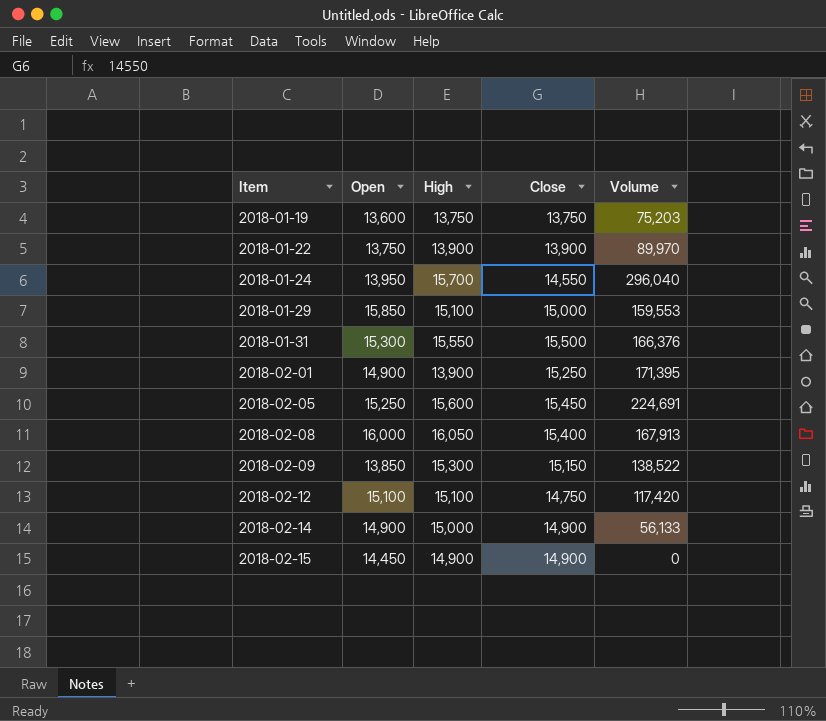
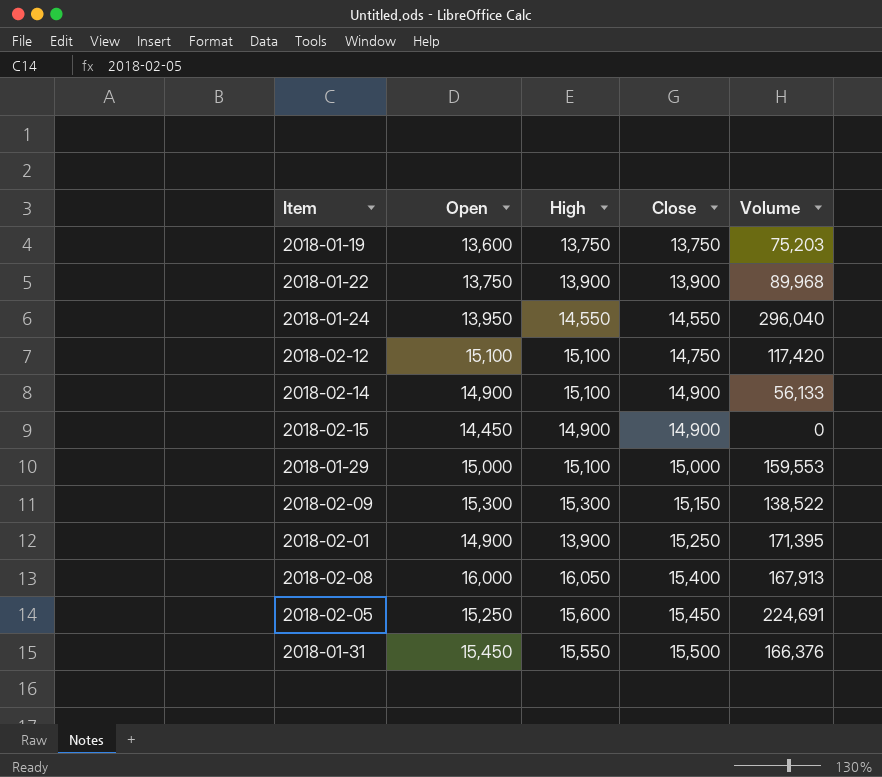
row order: Item ascending -> Close ascending
2018-01-22 | Volume: 89,970 -> 89,968
2018-01-24 | High: 15,700 -> 14,550
2018-02-14 | High: 15,000 -> 15,100
2018-01-29 | Open: 15,850 -> 15,000
2018-02-09 | Open: 13,850 -> 15,300
2018-01-31 | Open: 15,300 -> 15,450

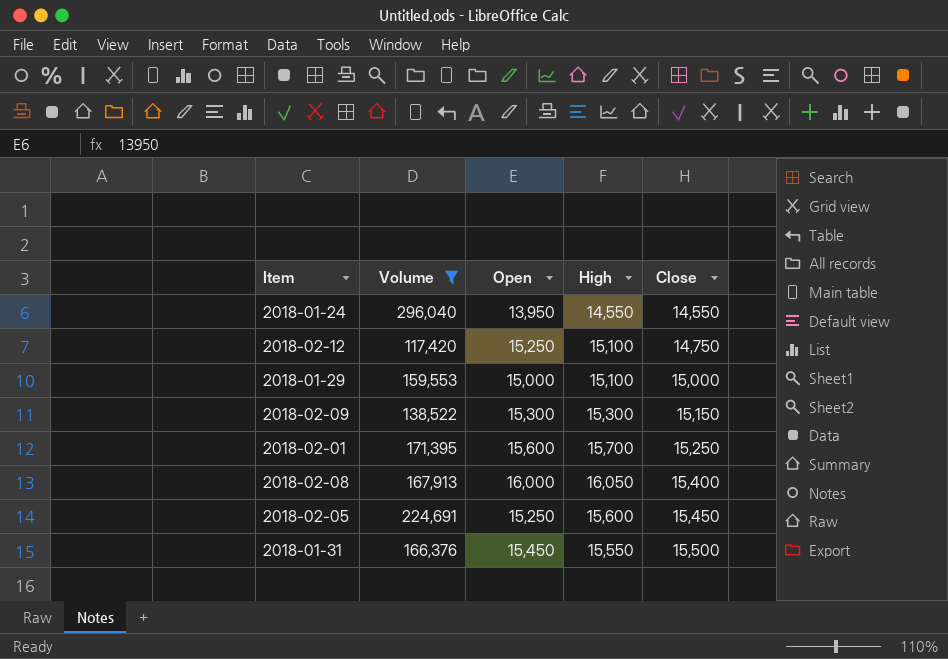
filter: none -> Volume >= 117,420
column Volume | position: 5 -> 2
2018-02-12 | Open: 15,100 -> 15,250
2018-02-01 | Open: 14,900 -> 15,600
2018-02-01 | High: 13,900 -> 15,700

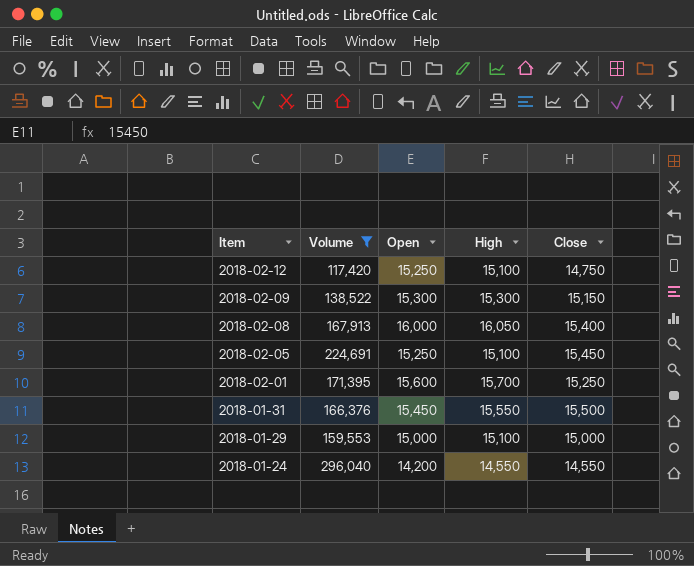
row order: Close ascending -> Item descending
2018-02-05 | High: 15,600 -> 15,100
2018-01-24 | Open: 13,950 -> 14,200

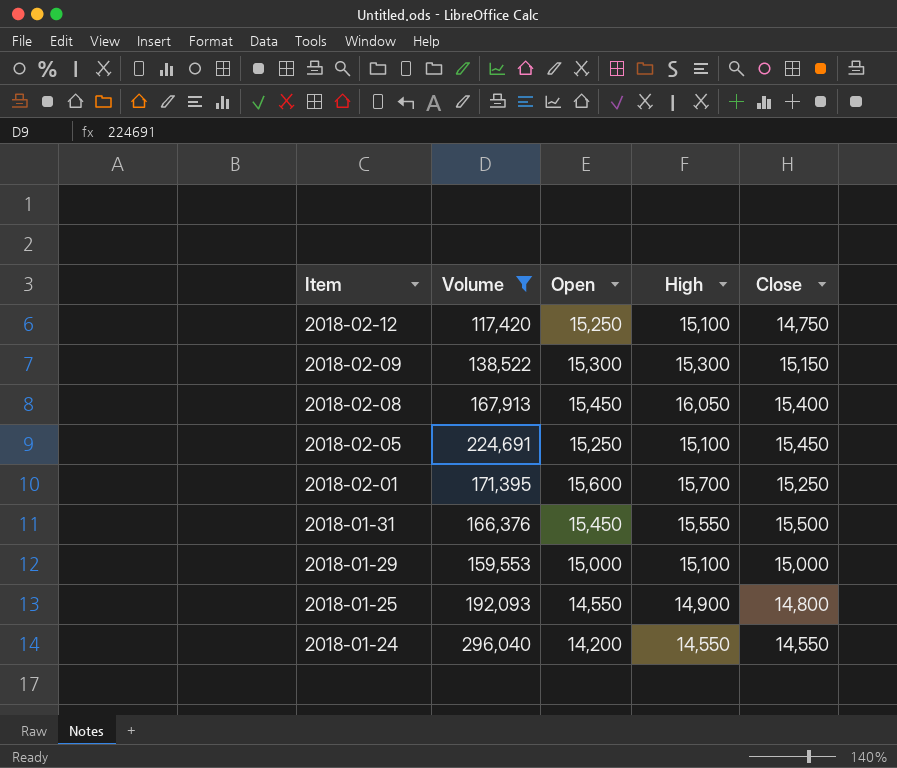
2018-02-08 | Open: 16,000 -> 15,450
row 2018-01-25: none -> 192,093 | 14,550 | 14,900 | 14,800

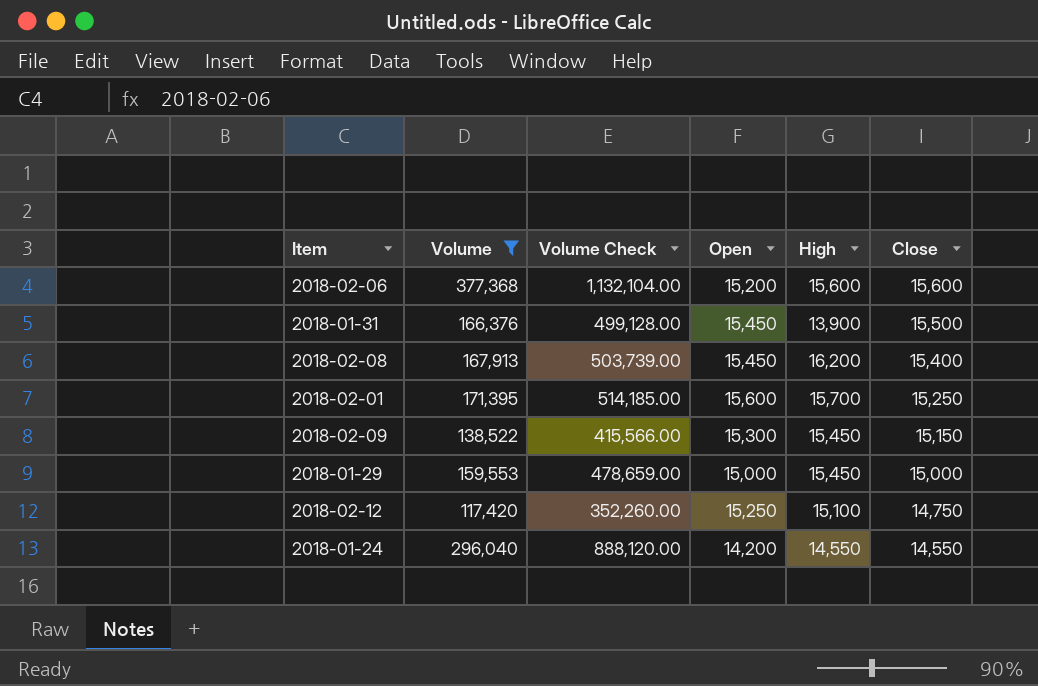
row order: Item descending -> Close descending
column Volume Check | formula: none -> [Volume] * 3
row 2018-02-05: 224,691 | 15,250 | 15,100 | 15,450 -> none
row 2018-01-25: 192,093 | 14,550 | 14,900 | 14,800 -> none
row 2018-02-06: none -> 377,368 | 1,132,104.00 | 15,200 | 15,600 | 15,600
2018-01-31 | High: 15,550 -> 13,900
2018-02-08 | High: 16,050 -> 16,200
2018-02-09 | High: 15,300 -> 15,450
2018-01-29 | High: 15,100 -> 15,450

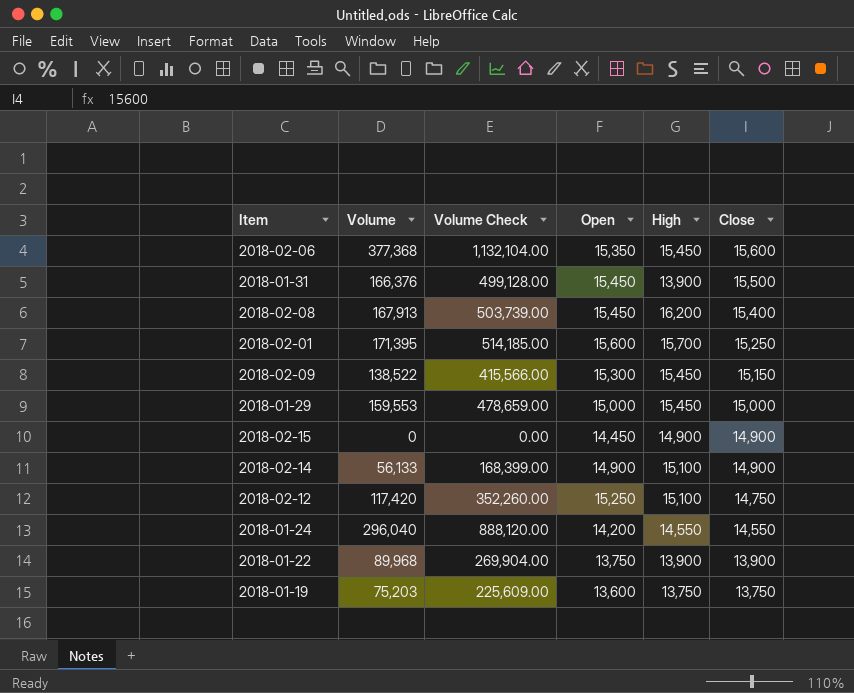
filter: Volume >= 117,420 -> none
2018-02-06 | Open: 15,200 -> 15,350
2018-02-06 | High: 15,600 -> 15,450

